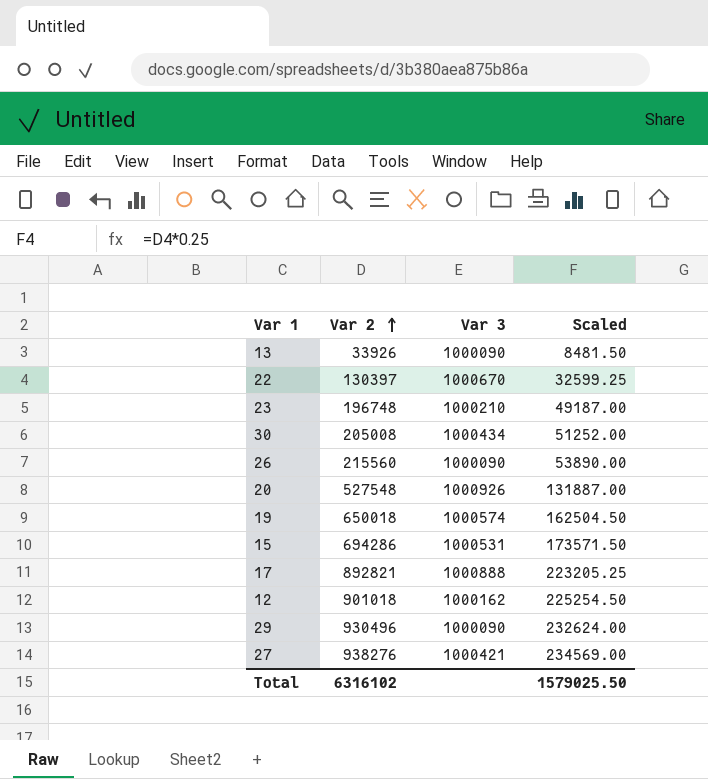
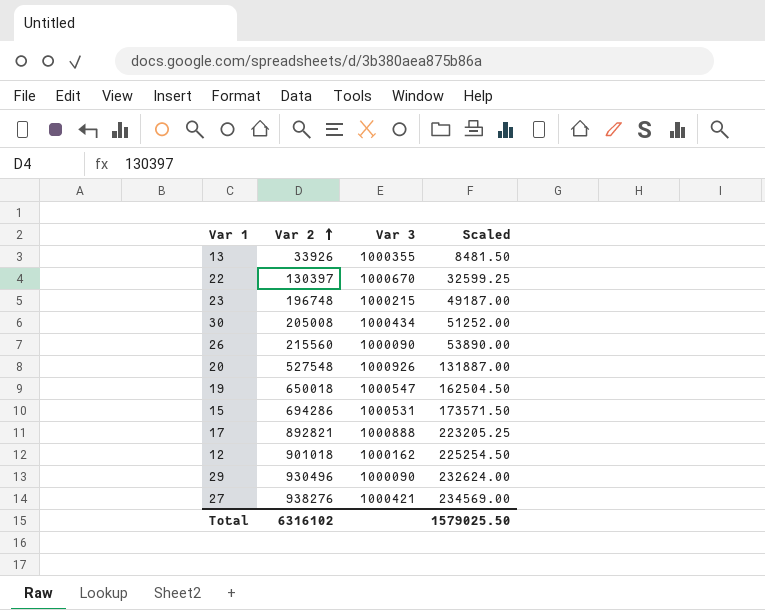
13 | Var 3: 1000090 -> 1000355
23 | Var 3: 1000210 -> 1000215
19 | Var 3: 1000574 -> 1000547

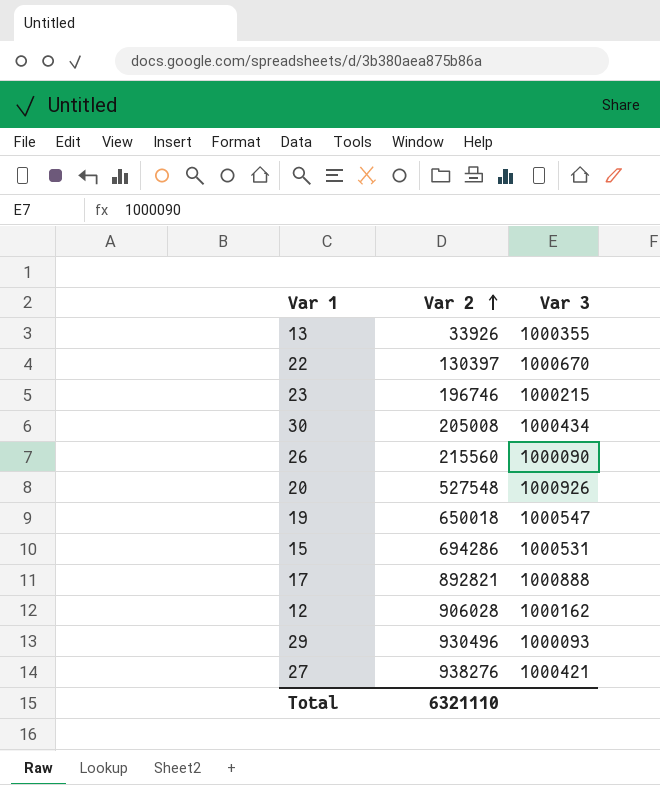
column Scaled | formula: [Var 2] * 0.25 -> none
23 | Var 2: 196748 -> 196746
12 | Var 2: 901018 -> 906028
29 | Var 3: 1000090 -> 1000093
Total | Var 2: 6316102 -> 6321110

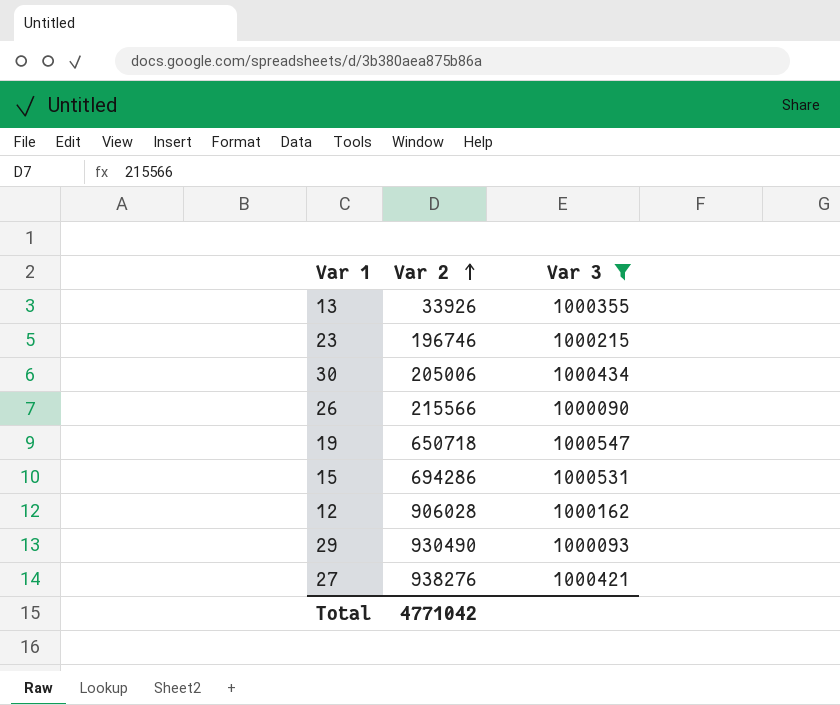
filter: none -> Var 3 <= 1000547
30 | Var 2: 205008 -> 205006
26 | Var 2: 215560 -> 215566
19 | Var 2: 650018 -> 650718
29 | Var 2: 930496 -> 930490
Total | Var 2: 6321110 -> 4771042

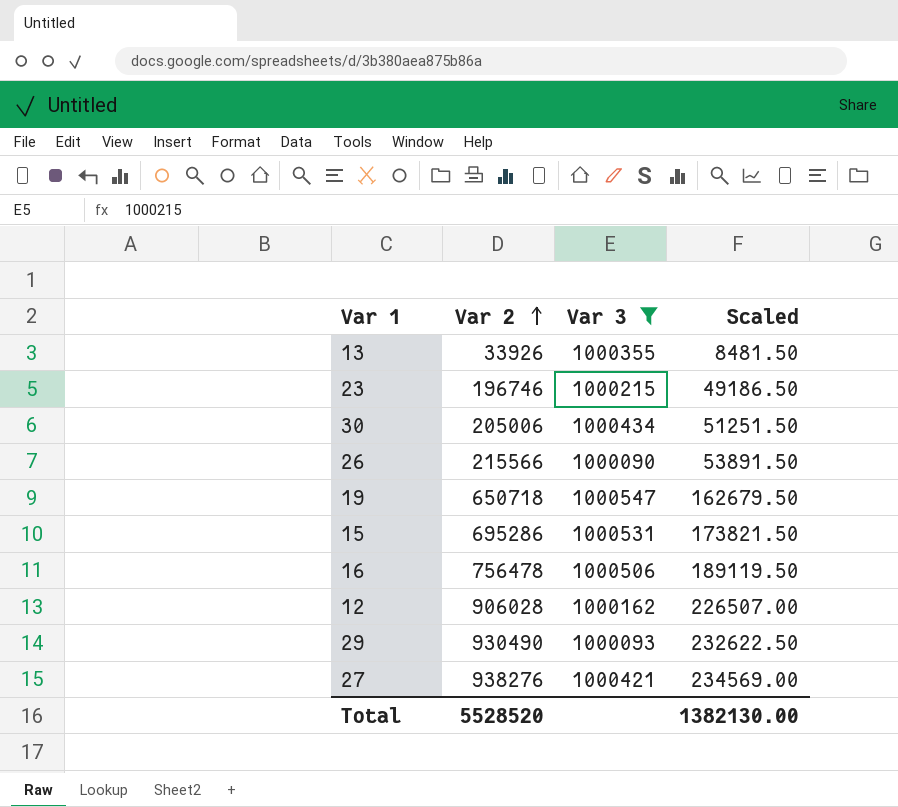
column Scaled | formula: none -> [Var 2] * 0.25
15 | Var 2: 694286 -> 695286
row 16: none -> 756478 | 1000506 | 189119.50
Total | Var 2: 4771042 -> 5528520

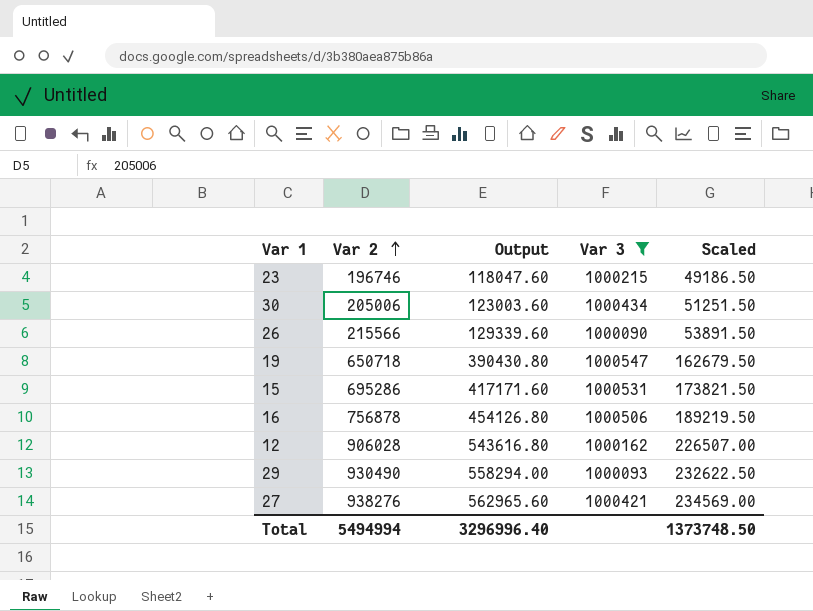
column Output | formula: none -> [Var 2] * 0.6
row 13: 33926 | 1000355 | 8481.50 -> none
16 | Var 2: 756478 -> 756878
16 | Scaled: 189119.50 -> 189219.50
Total | Var 2: 5528520 -> 5494994
Total | Scaled: 1382130.00 -> 1373748.50

